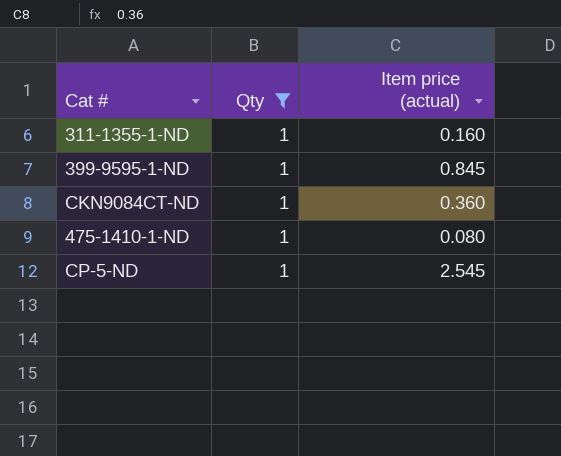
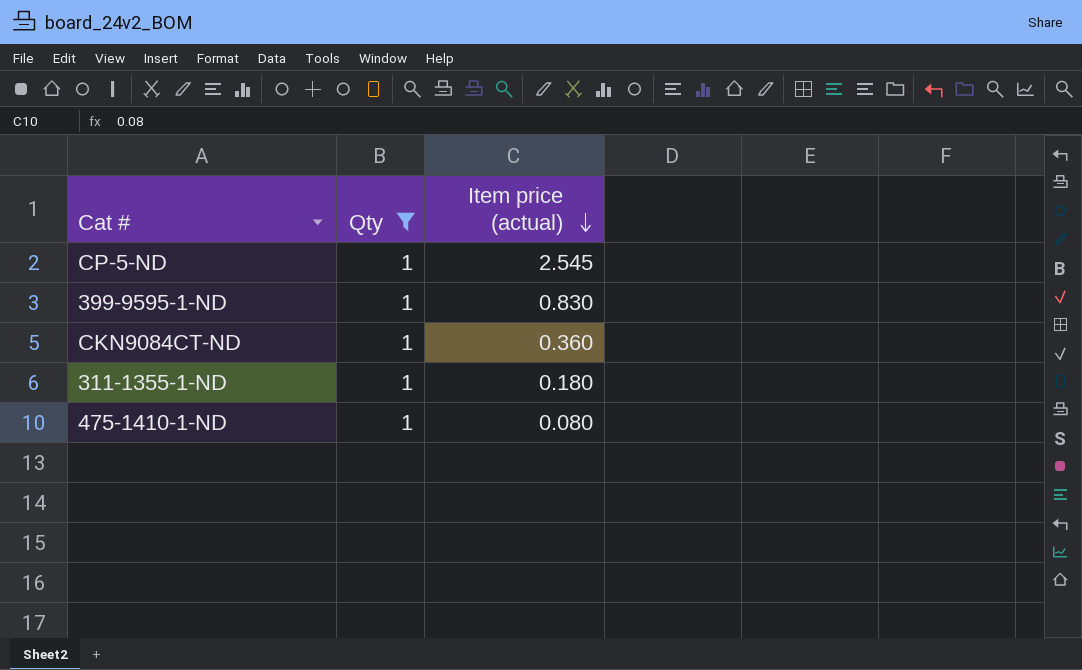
row order: none -> Item price (actual) descending
399-9595-1-ND | Item price (actual): 0.845 -> 0.830
311-1355-1-ND | Item price (actual): 0.160 -> 0.180

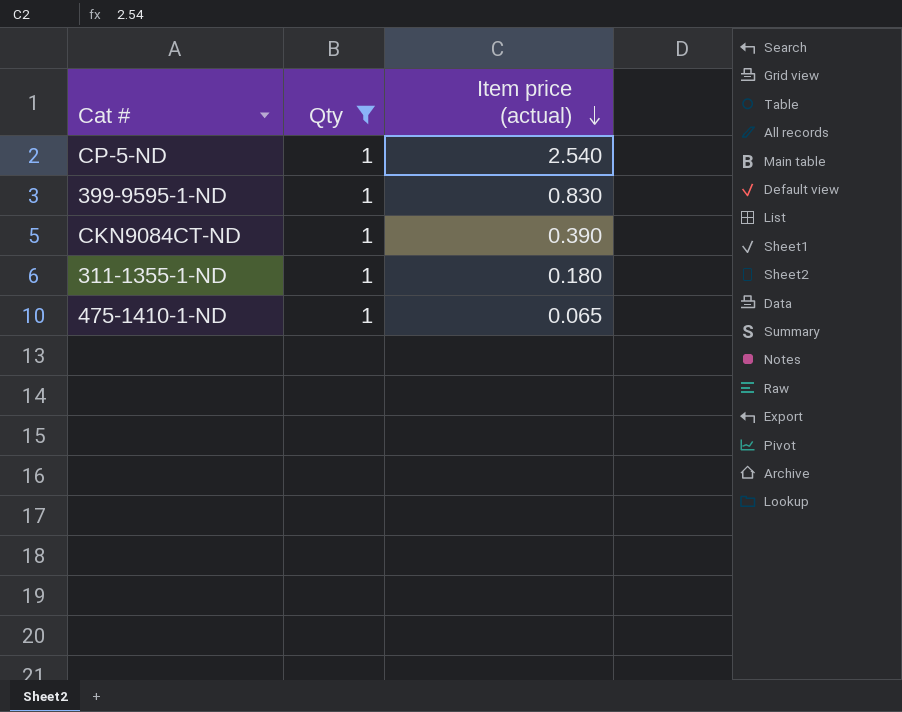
CP-5-ND | Item price (actual): 2.545 -> 2.540
CKN9084CT-ND | Item price (actual): 0.360 -> 0.390
475-1410-1-ND | Item price (actual): 0.080 -> 0.065

